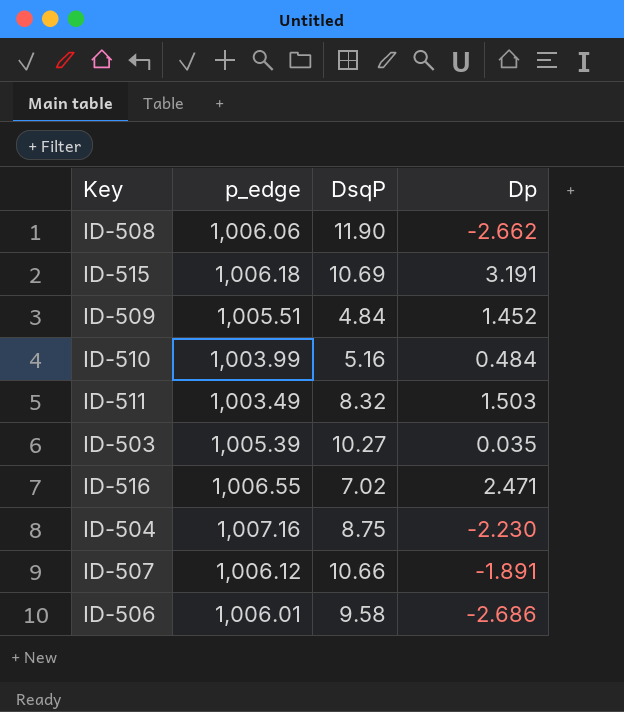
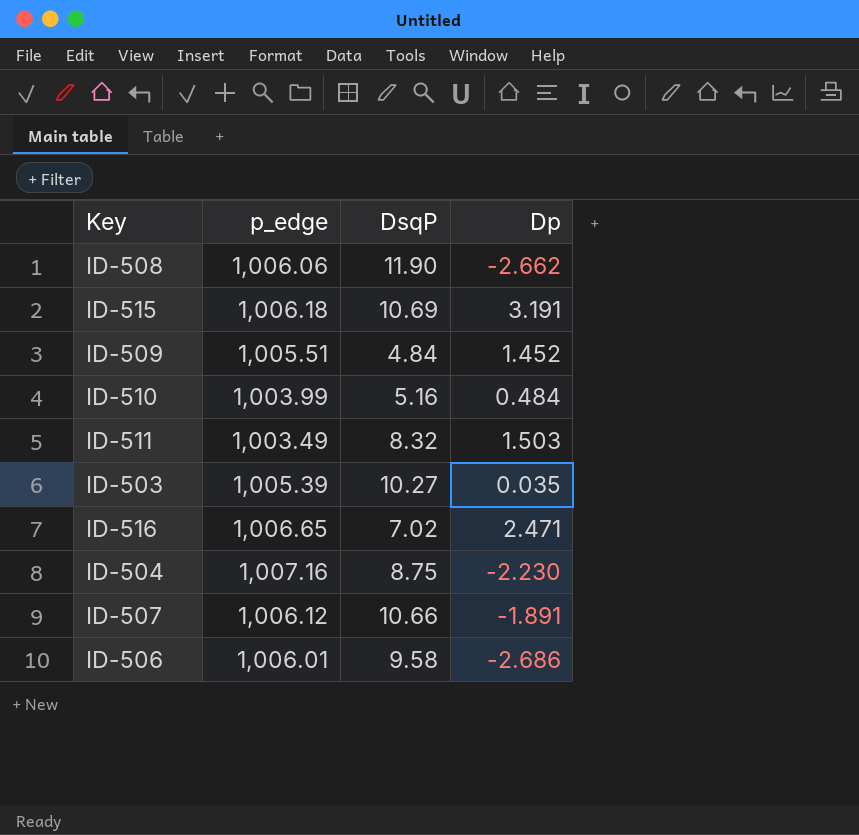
ID-516 | p_edge: 1,006.55 -> 1,006.65

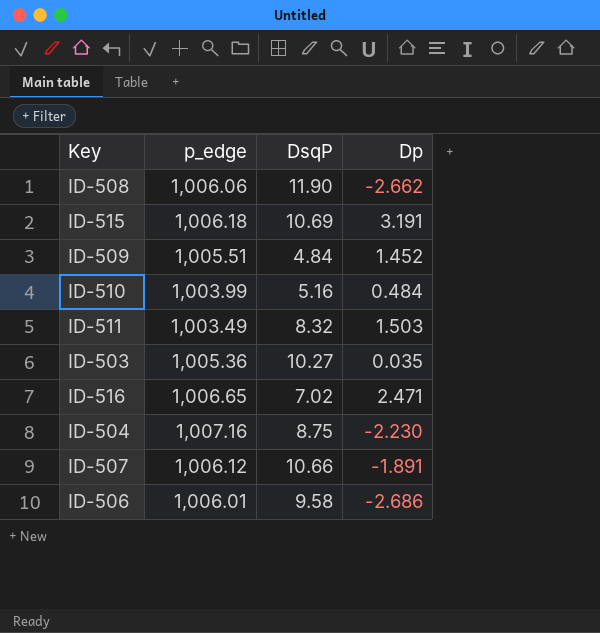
ID-503 | p_edge: 1,005.39 -> 1,005.36

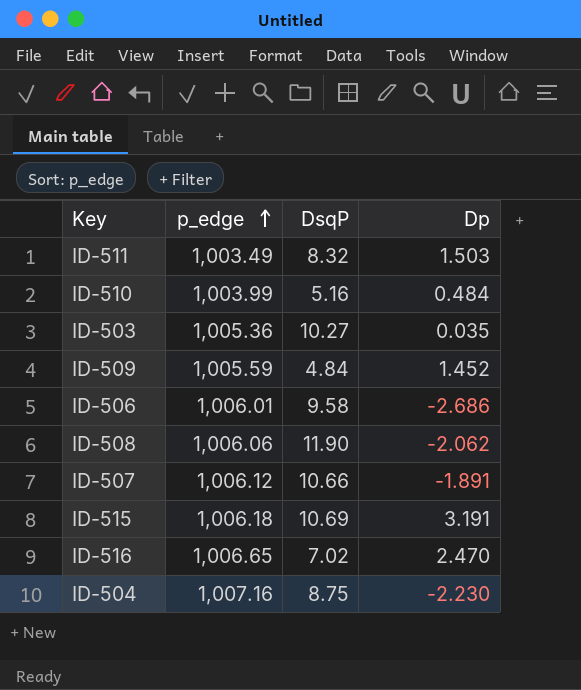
row order: none -> p_edge ascending
ID-509 | p_edge: 1,005.51 -> 1,005.59
ID-508 | Dp: -2.662 -> -2.062
ID-516 | Dp: 2.471 -> 2.470

